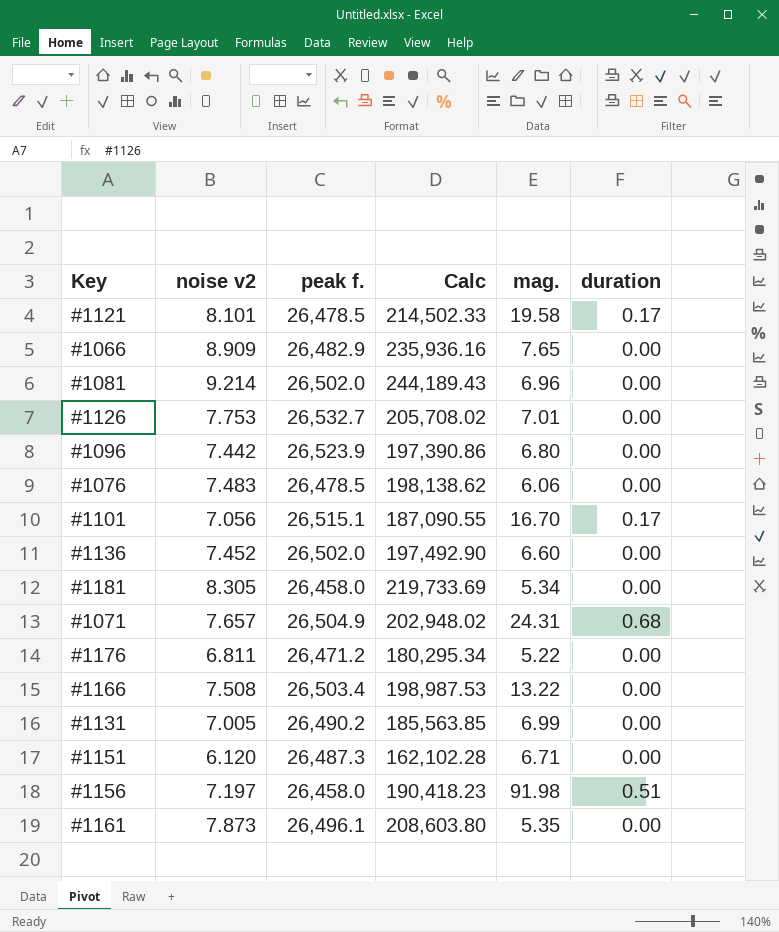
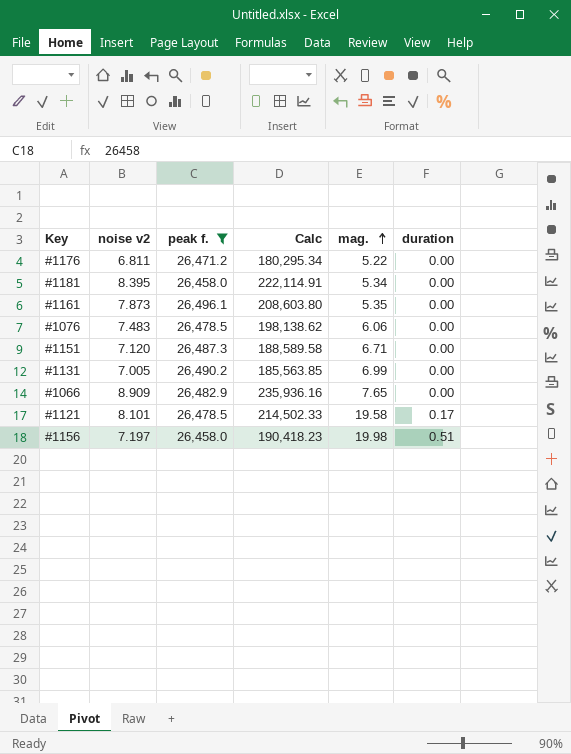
filter: none -> peak f. <= 26,496.1
row order: none -> mag. ascending
#1181 | noise v2: 8.305 -> 8.395
#1181 | Calc: 219,733.69 -> 222,114.91
#1151 | noise v2: 6.120 -> 7.120
#1151 | Calc: 162,102.28 -> 188,589.58
#1156 | mag.: 91.98 -> 19.98

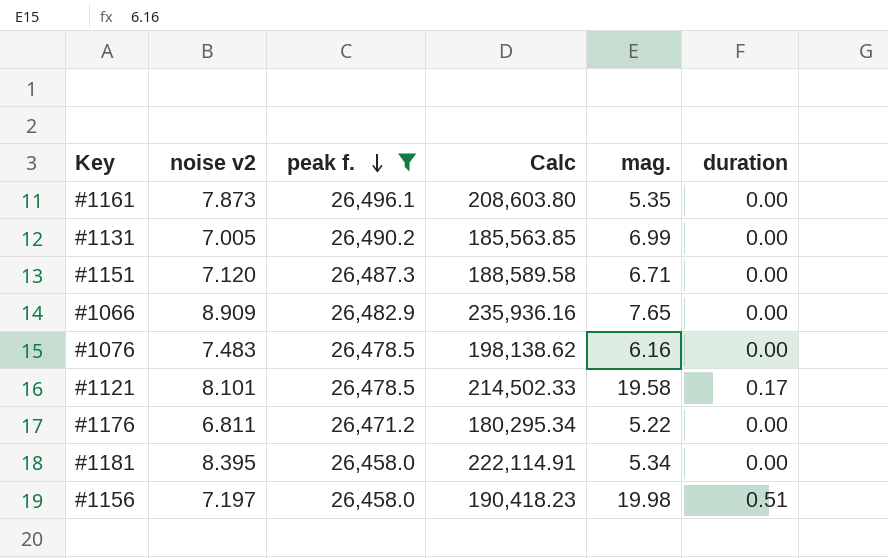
row order: mag. ascending -> peak f. descending
#1076 | mag.: 6.06 -> 6.16

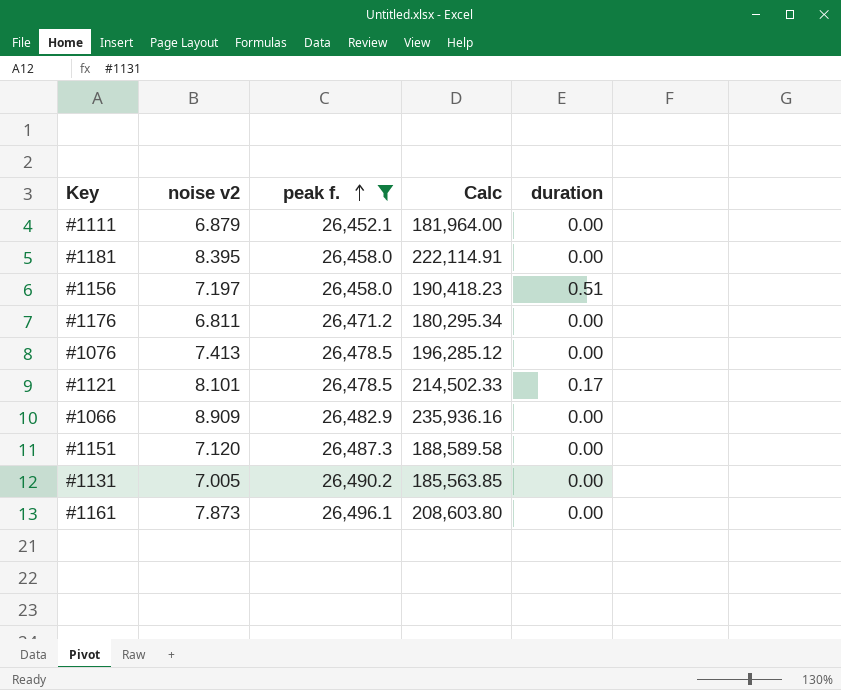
row order: peak f. descending -> peak f. ascending
column mag. | position: 5 -> none
row #1111: none -> 6.879 | 26,452.1 | 181,964.00 | 0.00
#1076 | noise v2: 7.483 -> 7.413
#1076 | Calc: 198,138.62 -> 196,285.12

